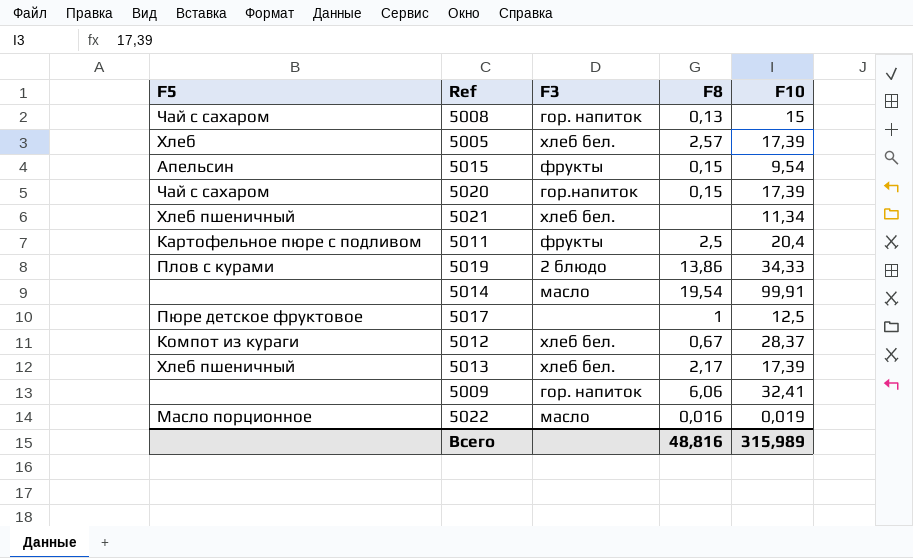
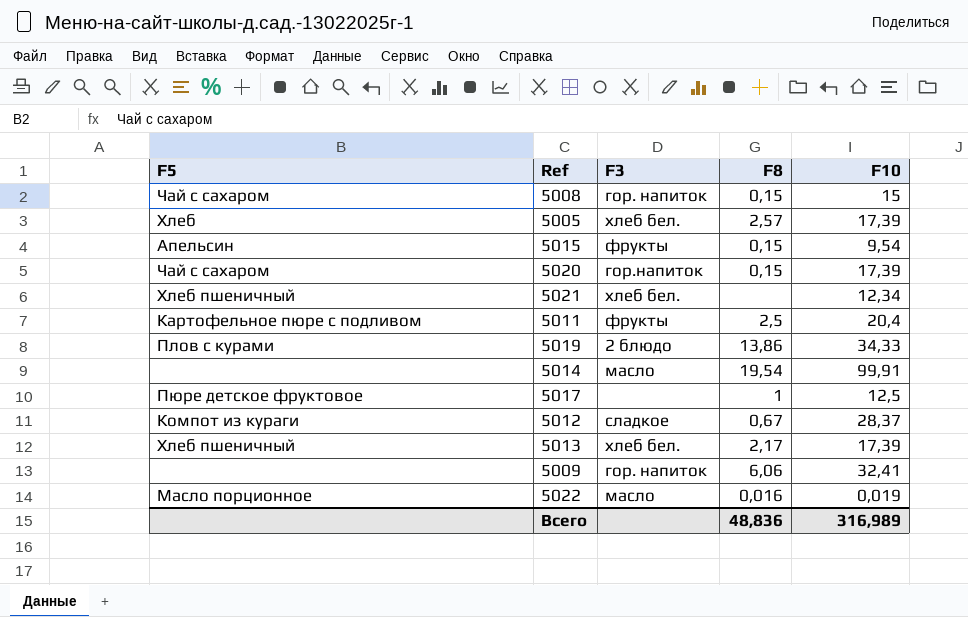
5008 | F8: 0,13 -> 0,15
5021 | F10: 11,34 -> 12,34
5012 | F3: хлеб бел. -> сладкое
Всего | F8: 48,816 -> 48,836
Всего | F10: 315,989 -> 316,989

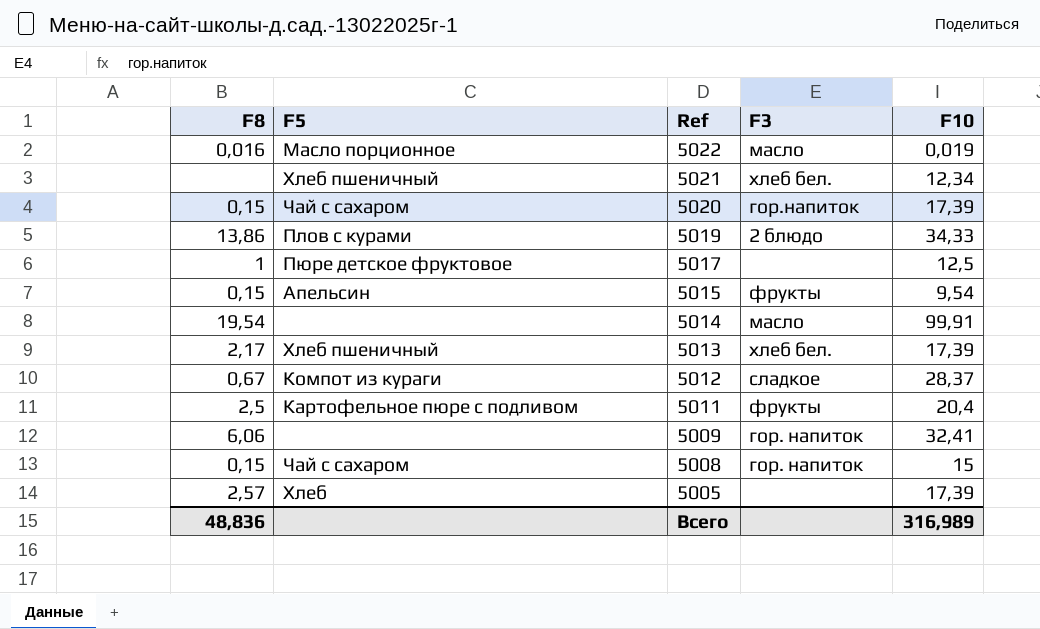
row order: none -> Ref descending
column F8 | position: 4 -> 1
5005 | F3: хлеб бел. -> none

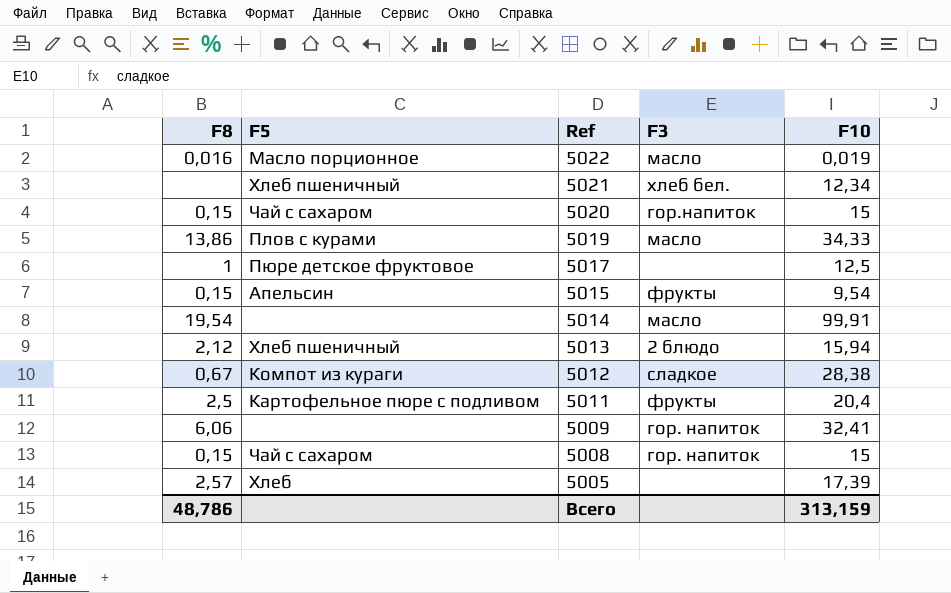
5020 | F10: 17,39 -> 15
5019 | F3: 2 блюдо -> масло
5013 | F8: 2,17 -> 2,12
5013 | F3: хлеб бел. -> 2 блюдо
5013 | F10: 17,39 -> 15,94
5012 | F10: 28,37 -> 28,38
Всего | F8: 48,836 -> 48,786
Всего | F10: 316,989 -> 313,159

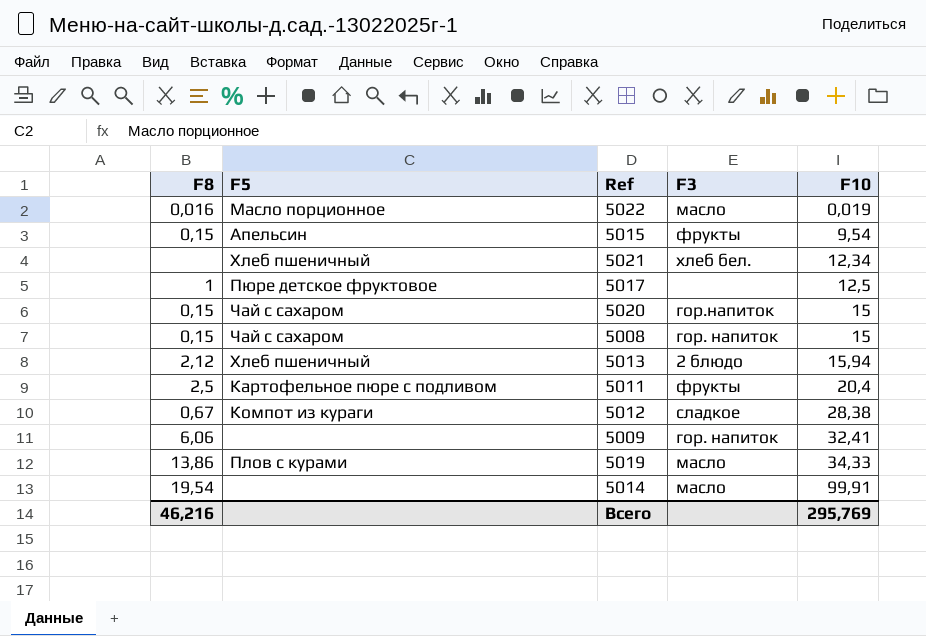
row order: Ref descending -> F10 ascending
row 5005: 2,57 | Хлеб | none | 17,39 -> none
Всего | F8: 48,786 -> 46,216
Всего | F10: 313,159 -> 295,769

